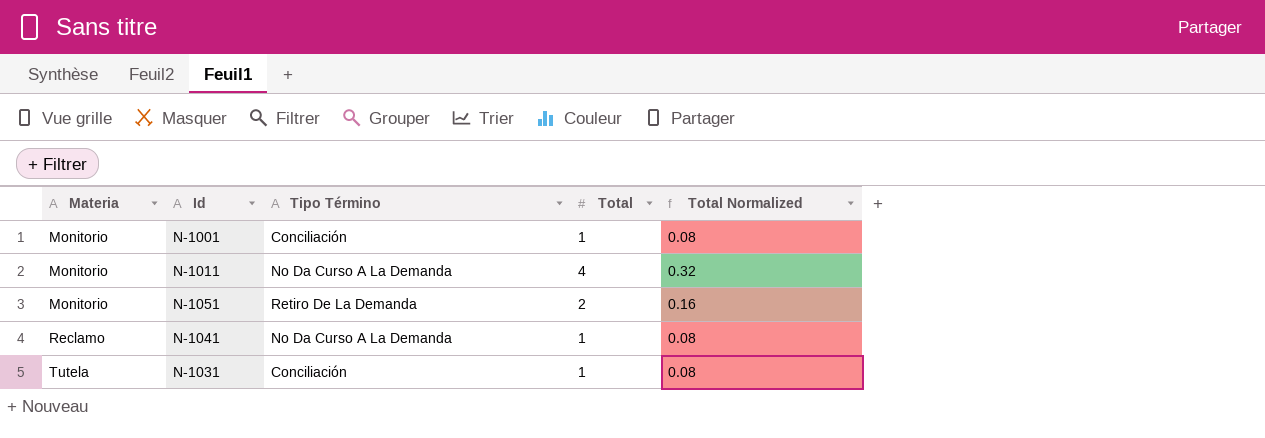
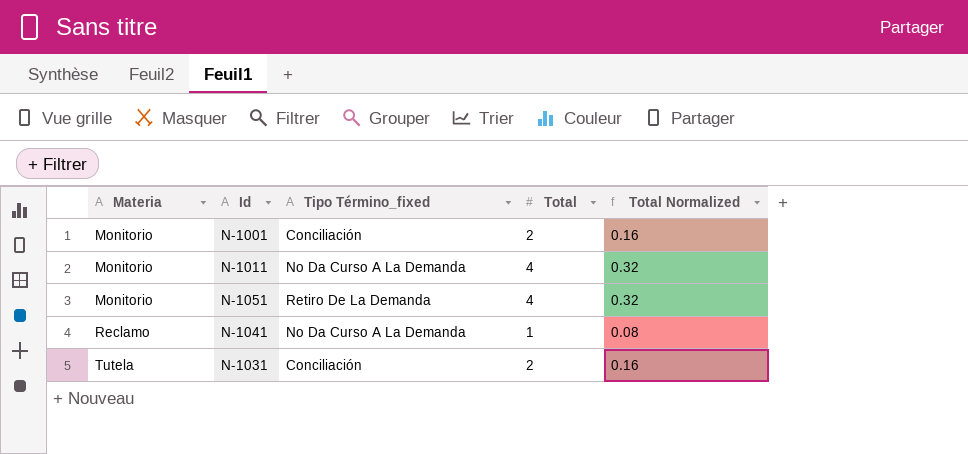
column name: Tipo Término -> Tipo Término_fixed
N-1001 | Total: 1 -> 2
N-1001 | Total Normalized: 0.08 -> 0.16
N-1051 | Total: 2 -> 4
N-1051 | Total Normalized: 0.16 -> 0.32
N-1031 | Total: 1 -> 2
N-1031 | Total Normalized: 0.08 -> 0.16

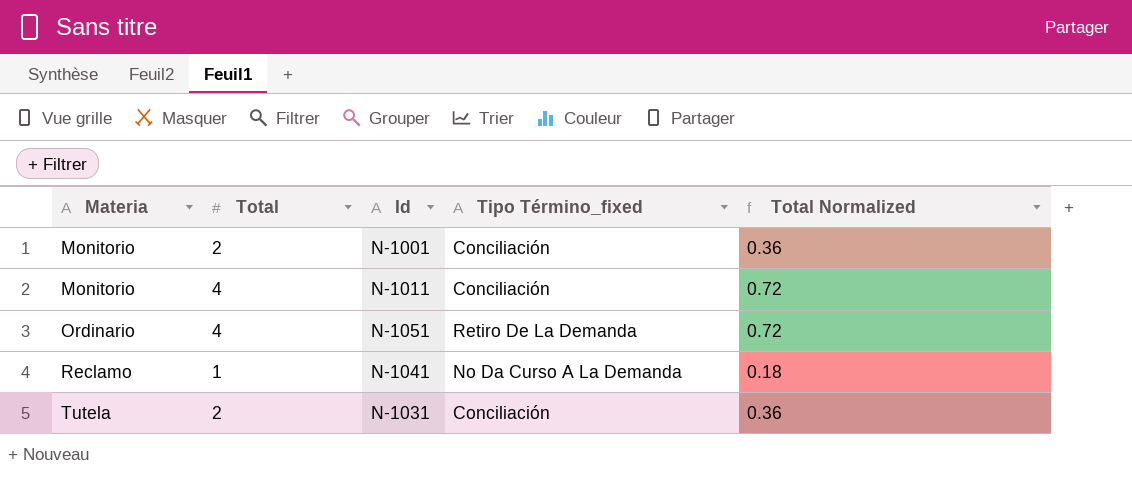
column Total | position: 4 -> 2
column Total Normalized | formula: [Total] * 0.08 -> [Total] * 0.18
N-1011 | Tipo Término_fixed: No Da Curso A La Demanda -> Conciliación
N-1051 | Materia: Monitorio -> Ordinario

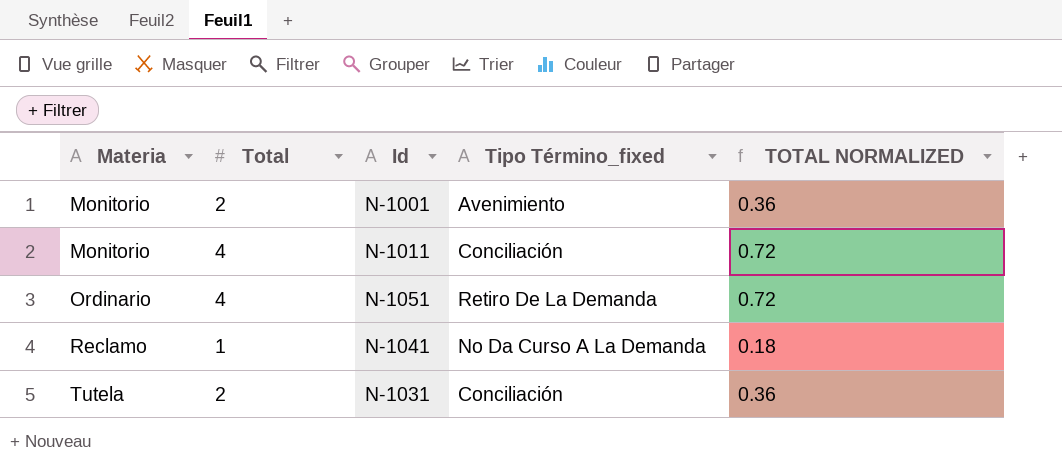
column name: Total Normalized -> TOTAL NORMALIZED
N-1001 | Tipo Término_fixed: Conciliación -> Avenimiento

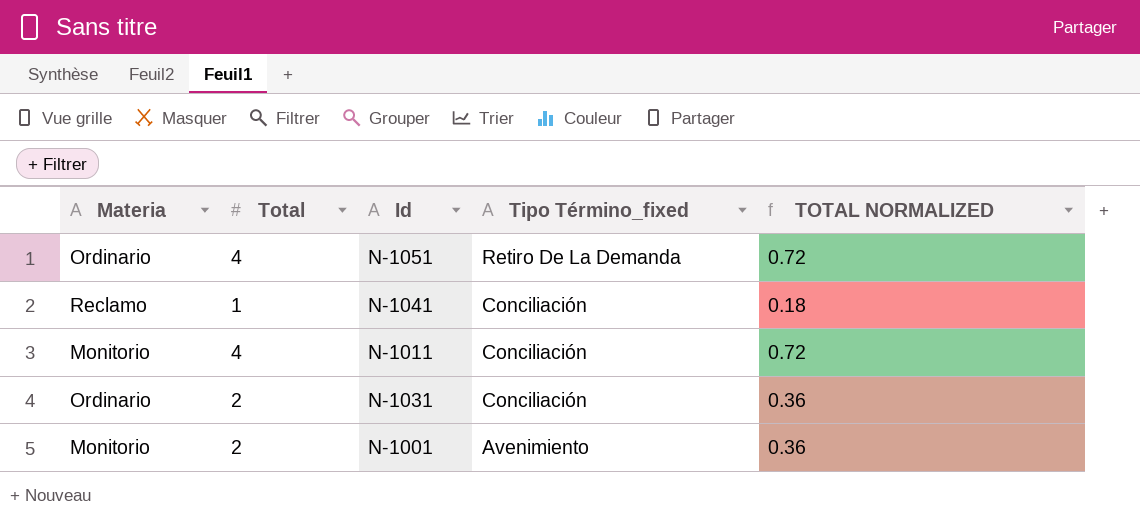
row order: Materia ascending -> Tipo Término_fixed descending
N-1041 | Tipo Término_fixed: No Da Curso A La Demanda -> Conciliación
N-1031 | Materia: Tutela -> Ordinario

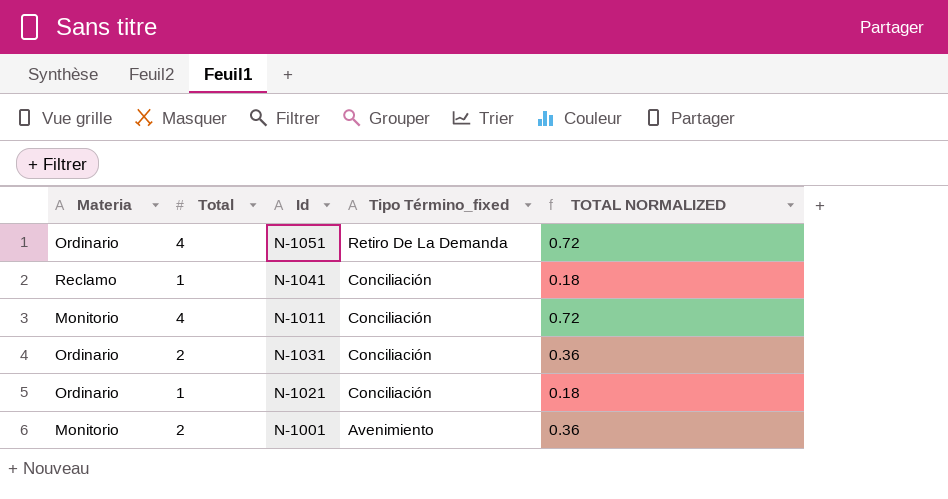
row N-1021: none -> Ordinario | 1 | Conciliación | 0.18

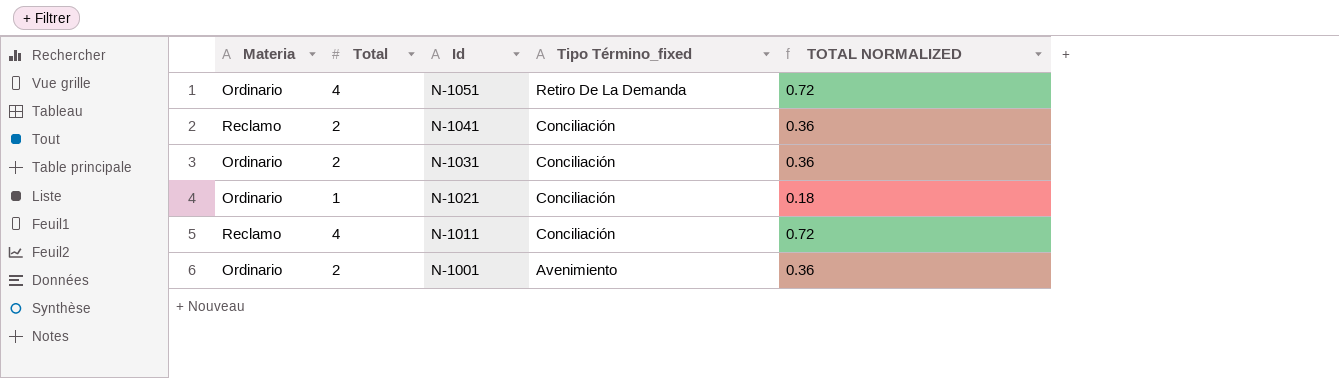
row order: Tipo Término_fixed descending -> Id descending
N-1041 | Total: 1 -> 2
N-1041 | TOTAL NORMALIZED: 0.18 -> 0.36
N-1011 | Materia: Monitorio -> Reclamo
N-1001 | Materia: Monitorio -> Ordinario

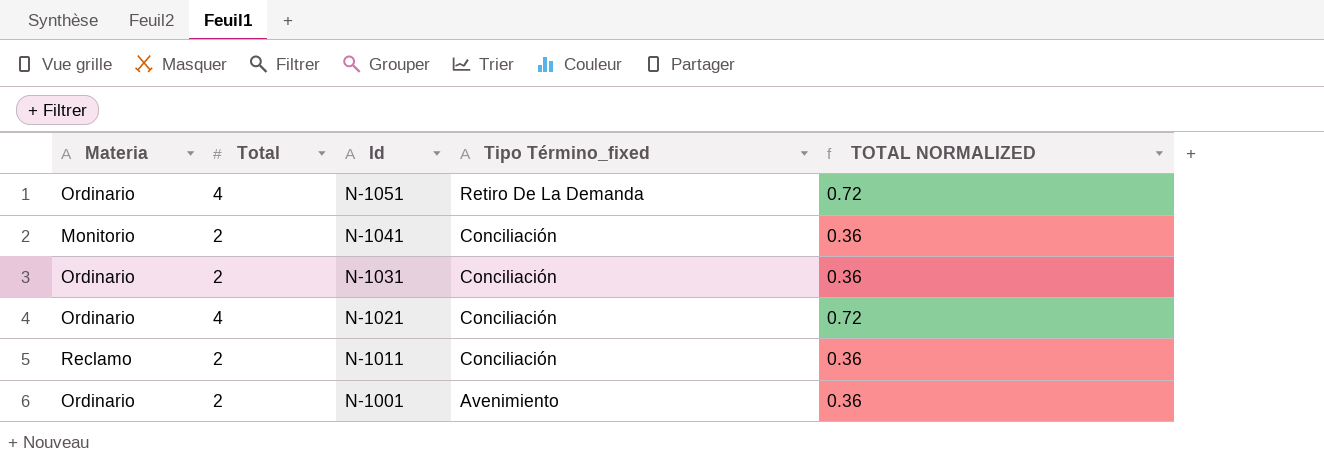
N-1041 | Materia: Reclamo -> Monitorio
N-1021 | Total: 1 -> 4
N-1021 | TOTAL NORMALIZED: 0.18 -> 0.72
N-1011 | Total: 4 -> 2
N-1011 | TOTAL NORMALIZED: 0.72 -> 0.36

